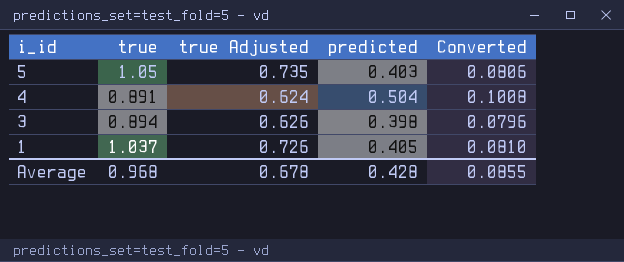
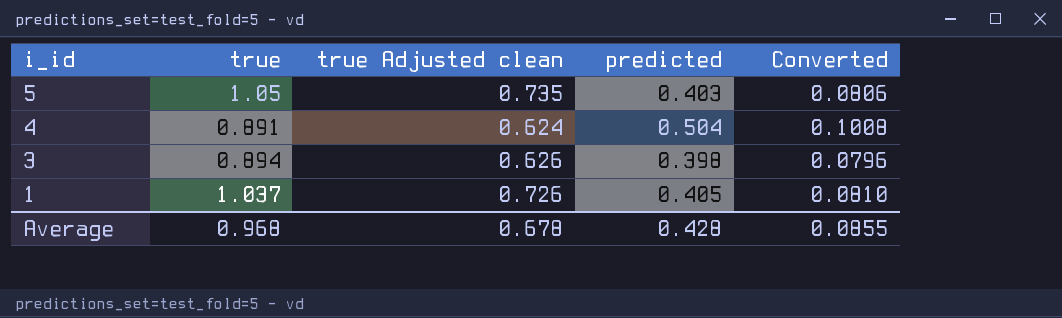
column name: true Adjusted -> true Adjusted clean

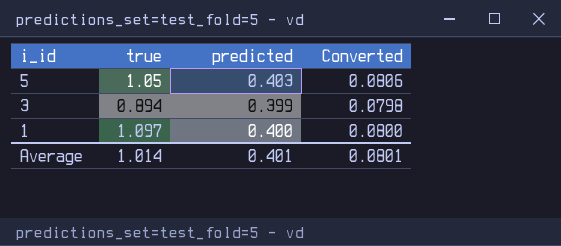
column true Adjusted clean | formula: [true] * 0.7 -> none
row 4: 0.891 | 0.624 | 0.504 | 0.1008 -> none
3 | predicted: 0.398 -> 0.399
3 | Converted: 0.0796 -> 0.0798
1 | true: 1.037 -> 1.097
1 | predicted: 0.405 -> 0.400
1 | Converted: 0.0810 -> 0.0800
Average | true: 0.968 -> 1.014
Average | predicted: 0.428 -> 0.401
Average | Converted: 0.0855 -> 0.0801

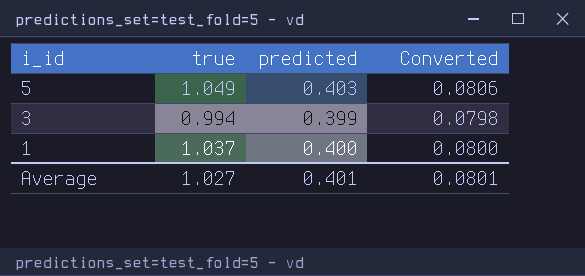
5 | true: 1.05 -> 1.049
3 | true: 0.894 -> 0.994
1 | true: 1.097 -> 1.037
Average | true: 1.014 -> 1.027

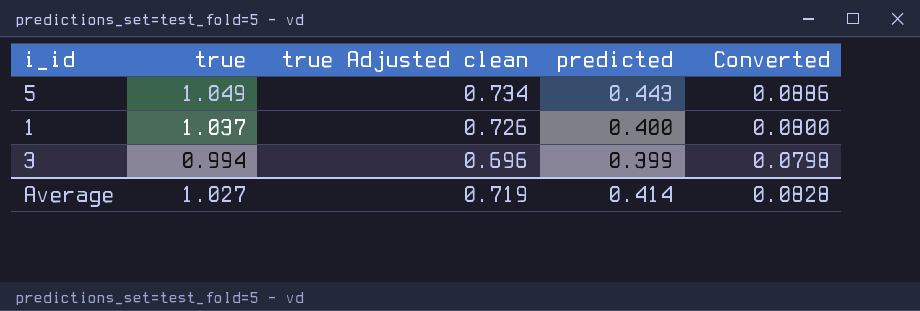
row order: i_id descending -> true descending
column true Adjusted clean | formula: none -> [true] * 0.7
5 | predicted: 0.403 -> 0.443
5 | Converted: 0.0806 -> 0.0886
Average | predicted: 0.401 -> 0.414
Average | Converted: 0.0801 -> 0.0828

